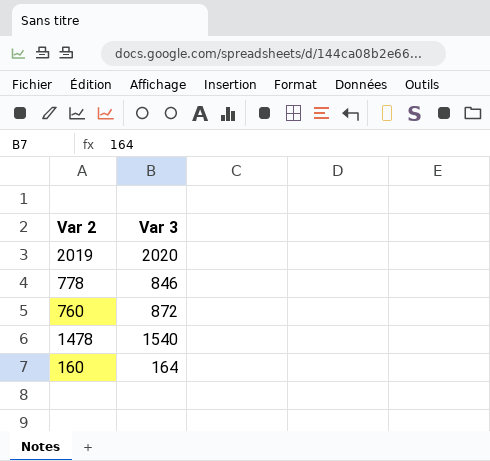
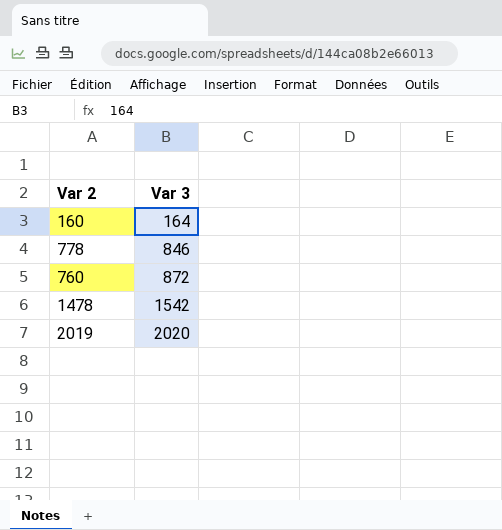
row order: none -> Var 3 ascending
1478 | Var 3: 1540 -> 1542

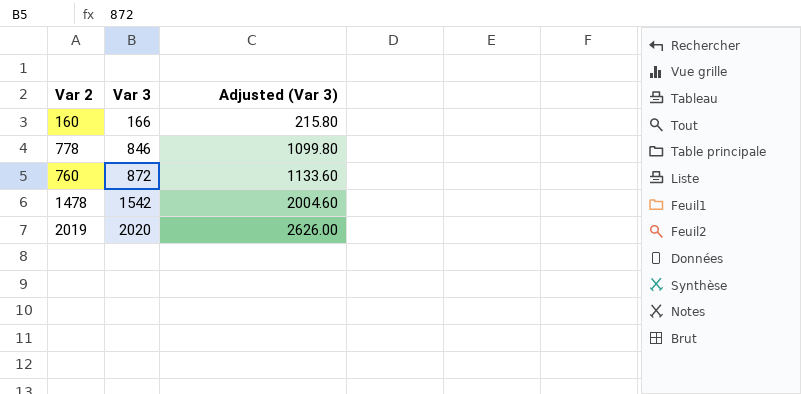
column Adjusted (Var 3) | formula: none -> [Var 3] * 1.3
160 | Var 3: 164 -> 166

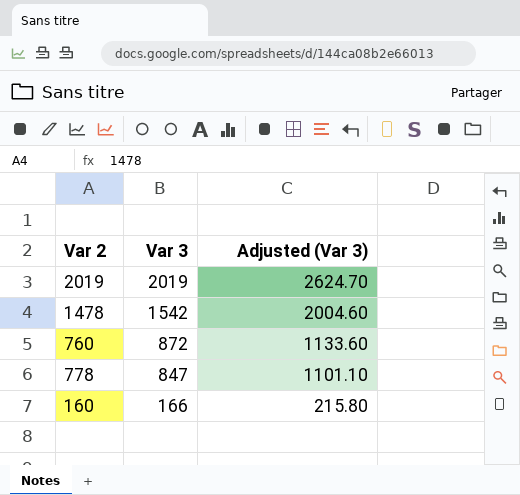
row order: Var 3 ascending -> Var 3 descending
2019 | Var 3: 2020 -> 2019
2019 | Adjusted (Var 3): 2626.00 -> 2624.70
778 | Var 3: 846 -> 847
778 | Adjusted (Var 3): 1099.80 -> 1101.10

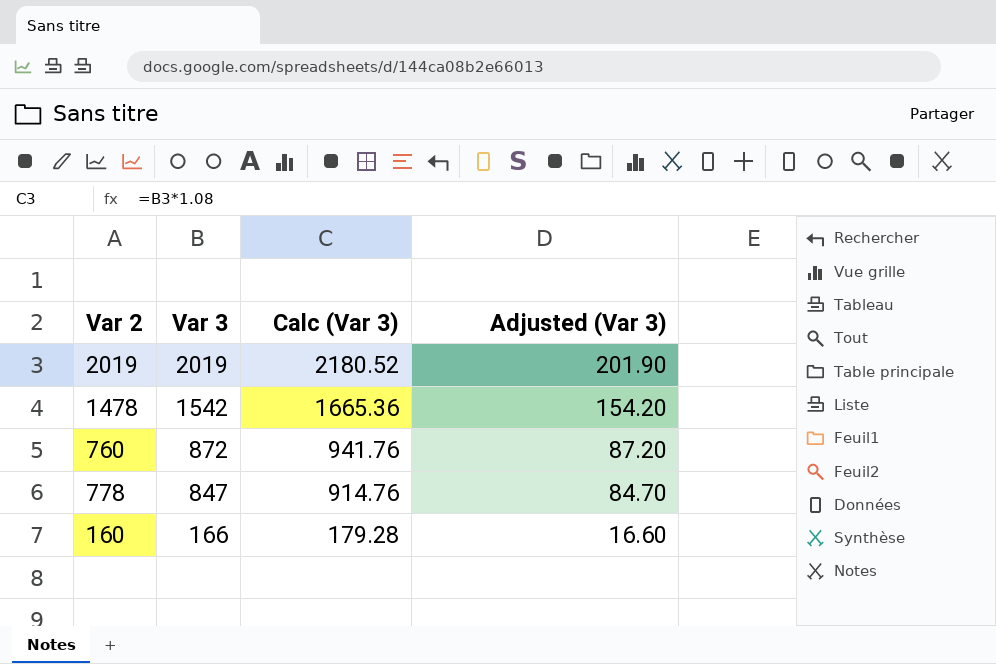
column Calc (Var 3) | formula: none -> [Var 3] * 1.08
column Adjusted (Var 3) | formula: [Var 3] * 1.3 -> [Var 3] * 0.1

